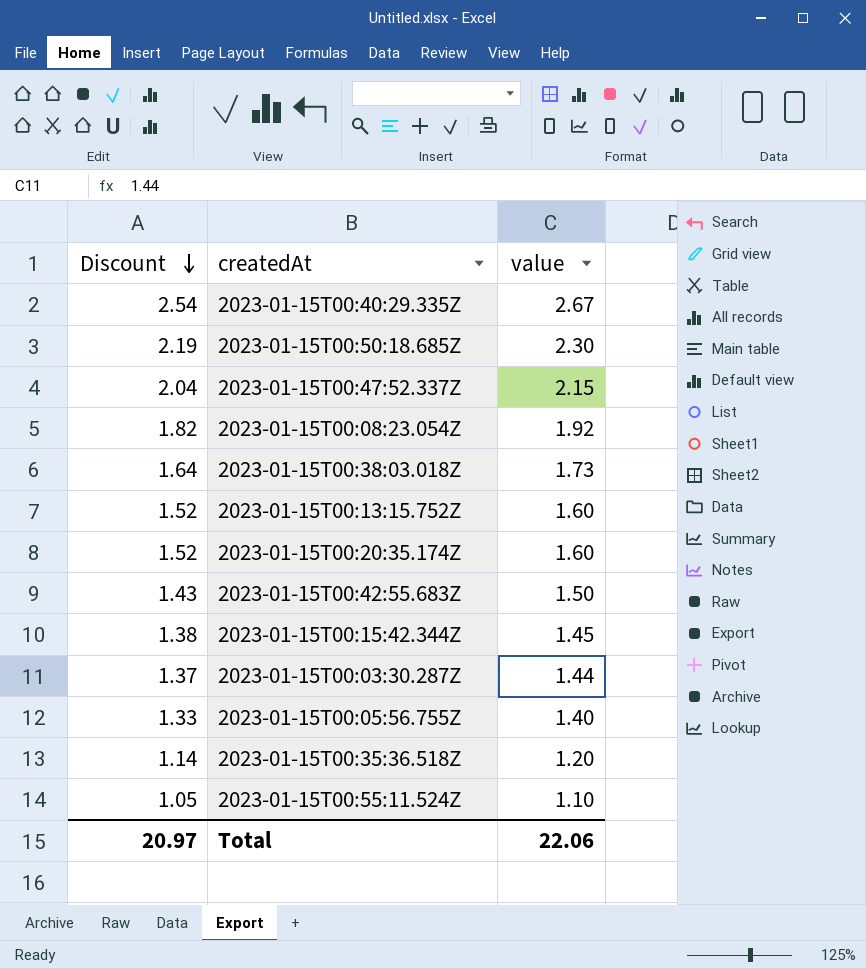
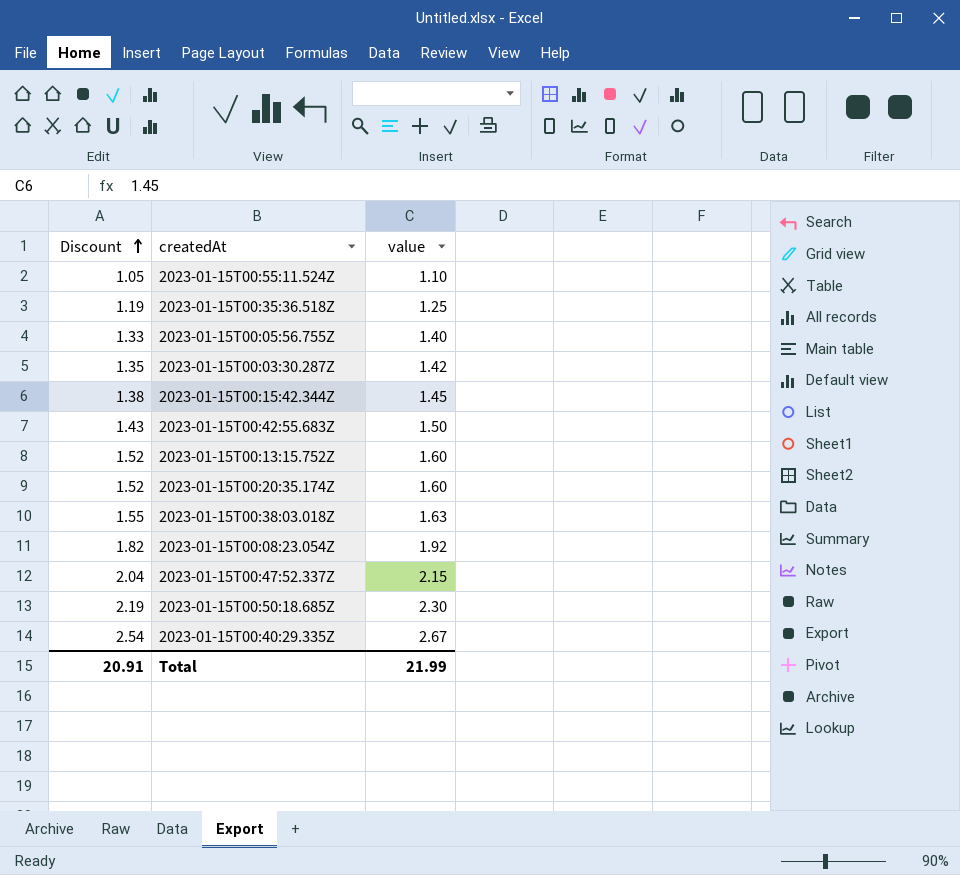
row order: Discount descending -> Discount ascending
2023-01-15T00:35:36.518Z | Discount: 1.14 -> 1.19
2023-01-15T00:35:36.518Z | value: 1.20 -> 1.25
2023-01-15T00:03:30.287Z | Discount: 1.37 -> 1.35
2023-01-15T00:03:30.287Z | value: 1.44 -> 1.42
2023-01-15T00:38:03.018Z | Discount: 1.64 -> 1.55
2023-01-15T00:38:03.018Z | value: 1.73 -> 1.63
Total | Discount: 20.97 -> 20.91
Total | value: 22.06 -> 21.99

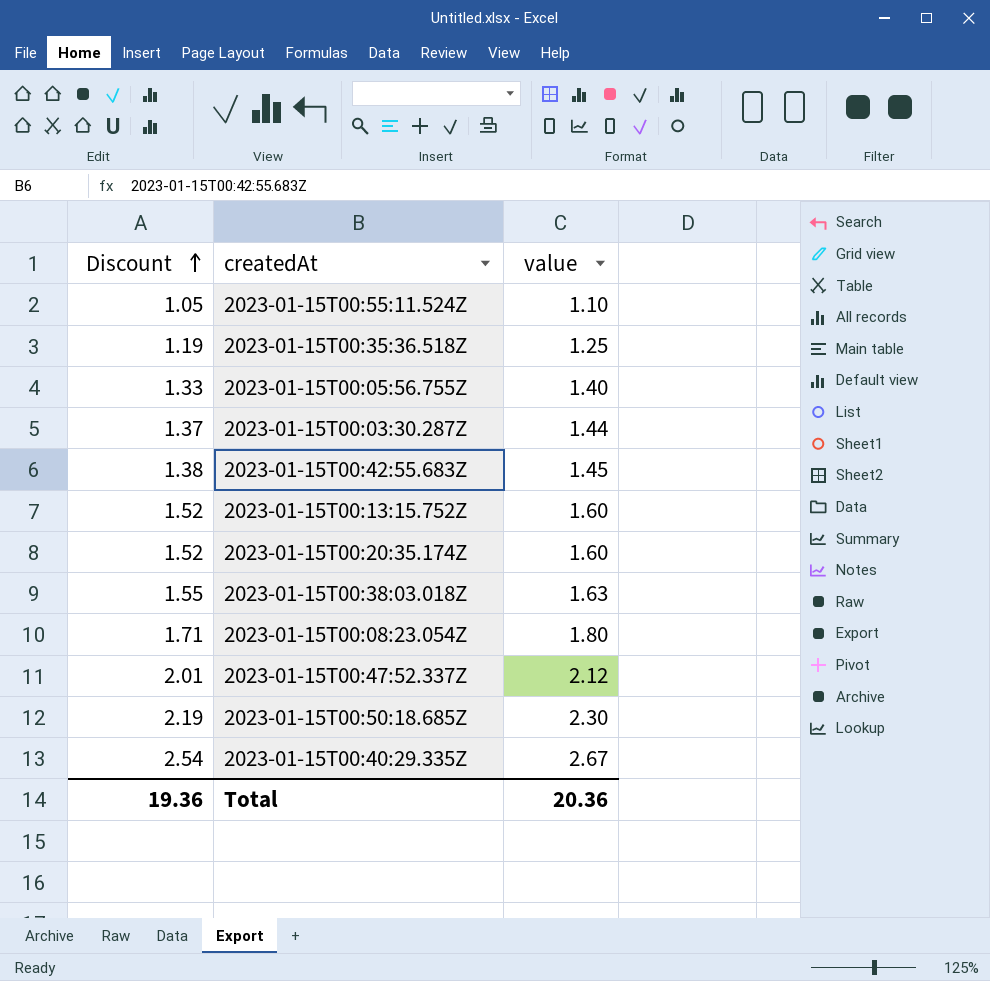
row 2023-01-15T00:15:42.344Z: 1.38 | 1.45 -> none
2023-01-15T00:03:30.287Z | Discount: 1.35 -> 1.37
2023-01-15T00:03:30.287Z | value: 1.42 -> 1.44
2023-01-15T00:42:55.683Z | Discount: 1.43 -> 1.38
2023-01-15T00:42:55.683Z | value: 1.50 -> 1.45
2023-01-15T00:08:23.054Z | Discount: 1.82 -> 1.71
2023-01-15T00:08:23.054Z | value: 1.92 -> 1.80
2023-01-15T00:47:52.337Z | Discount: 2.04 -> 2.01
2023-01-15T00:47:52.337Z | value: 2.15 -> 2.12
Total | Discount: 20.91 -> 19.36
Total | value: 21.99 -> 20.36

